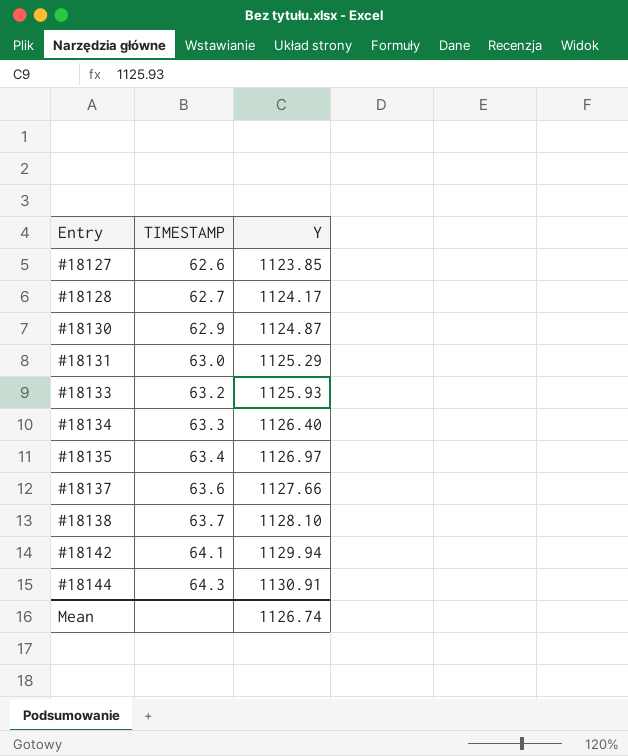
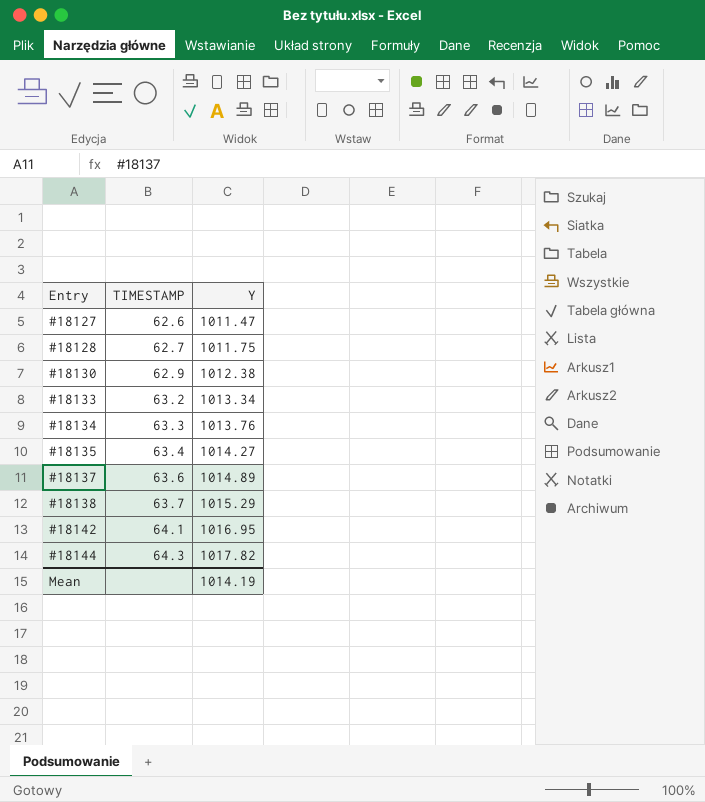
row #18131: 63.0 | 1125.29 -> none
#18127 | Y: 1123.85 -> 1011.47
#18128 | Y: 1124.17 -> 1011.75
#18130 | Y: 1124.87 -> 1012.38
#18133 | Y: 1125.93 -> 1013.34
#18134 | Y: 1126.40 -> 1013.76
#18135 | Y: 1126.97 -> 1014.27
#18137 | Y: 1127.66 -> 1014.89
#18138 | Y: 1128.10 -> 1015.29
#18142 | Y: 1129.94 -> 1016.95
#18144 | Y: 1130.91 -> 1017.82
Mean | Y: 1126.74 -> 1014.19

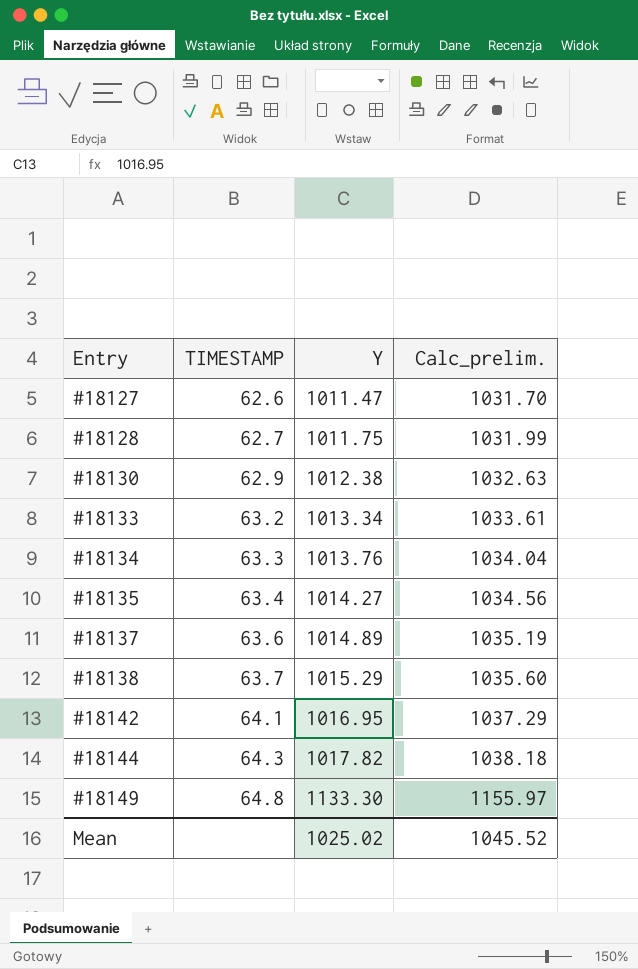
column Calc_prelim. | formula: none -> [Y] * 1.02
row #18149: none -> 64.8 | 1133.30 | 1155.97
Mean | Y: 1014.19 -> 1025.02

